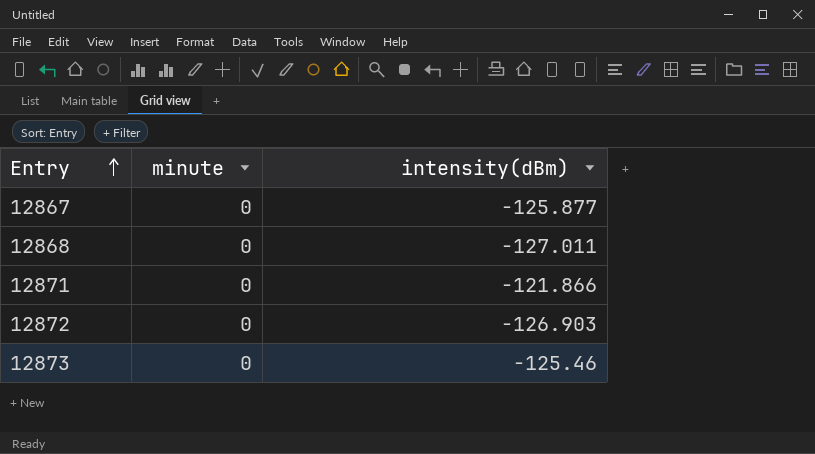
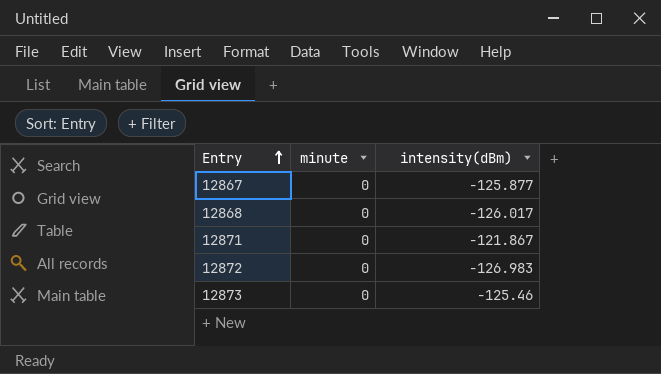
12868 | intensity(dBm): -127.011 -> -126.017
12871 | intensity(dBm): -121.866 -> -121.867
12872 | intensity(dBm): -126.903 -> -126.983

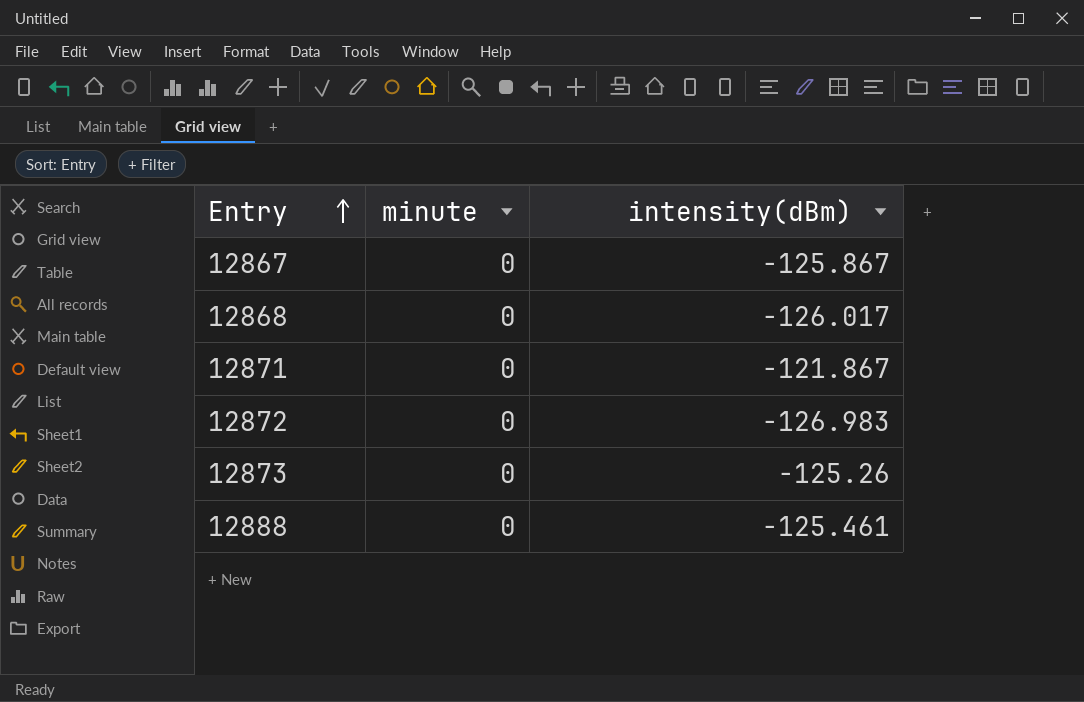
12867 | intensity(dBm): -125.877 -> -125.867
12873 | intensity(dBm): -125.46 -> -125.26
row 12888: none -> 0 | -125.461

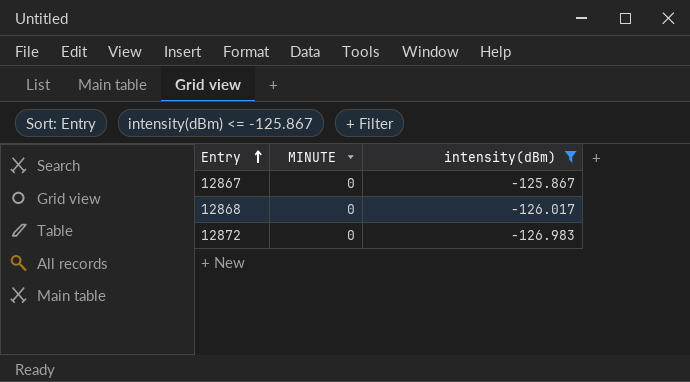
filter: none -> intensity(dBm) <= -125.867
column name: minute -> MINUTE

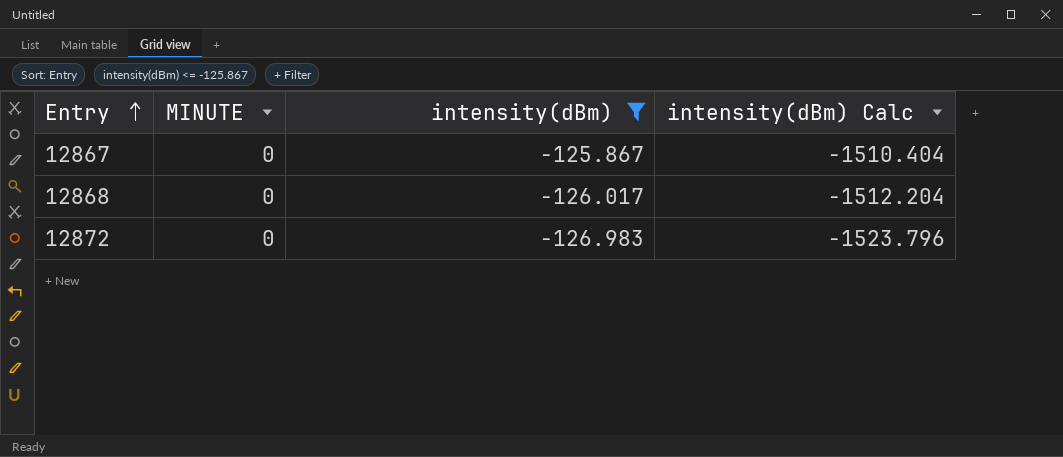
column intensity(dBm) Calc | formula: none -> [intensity(dBm)] * 12

